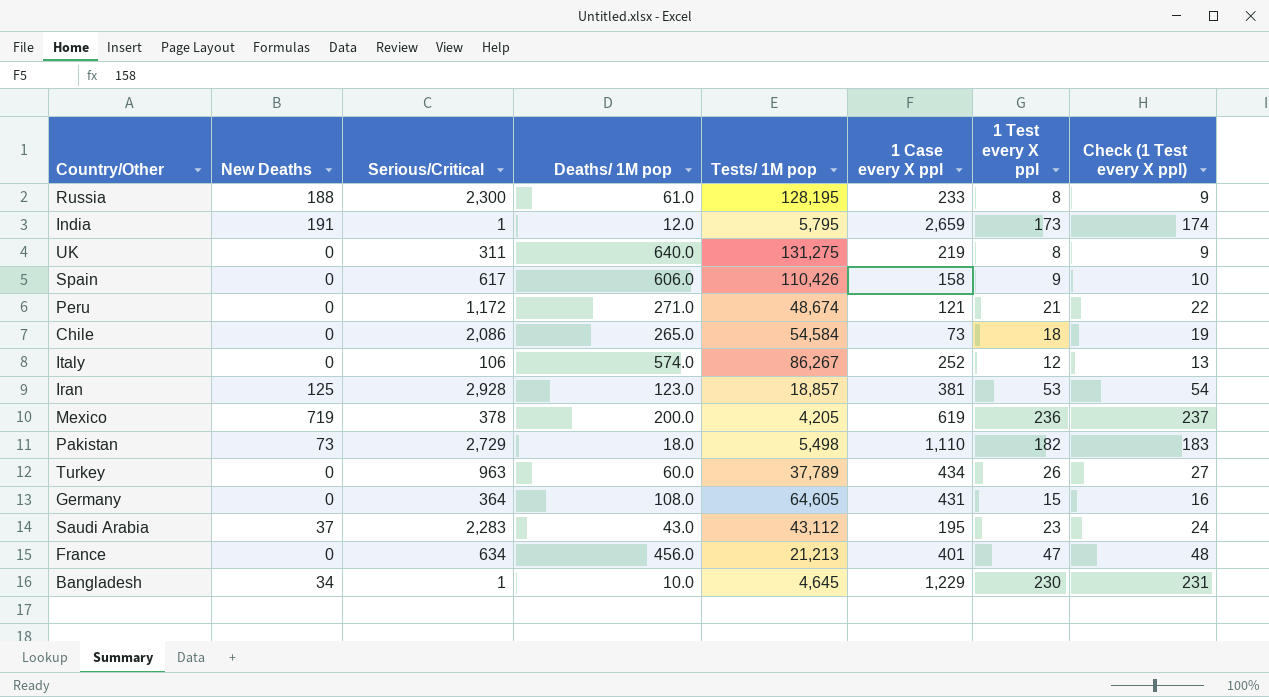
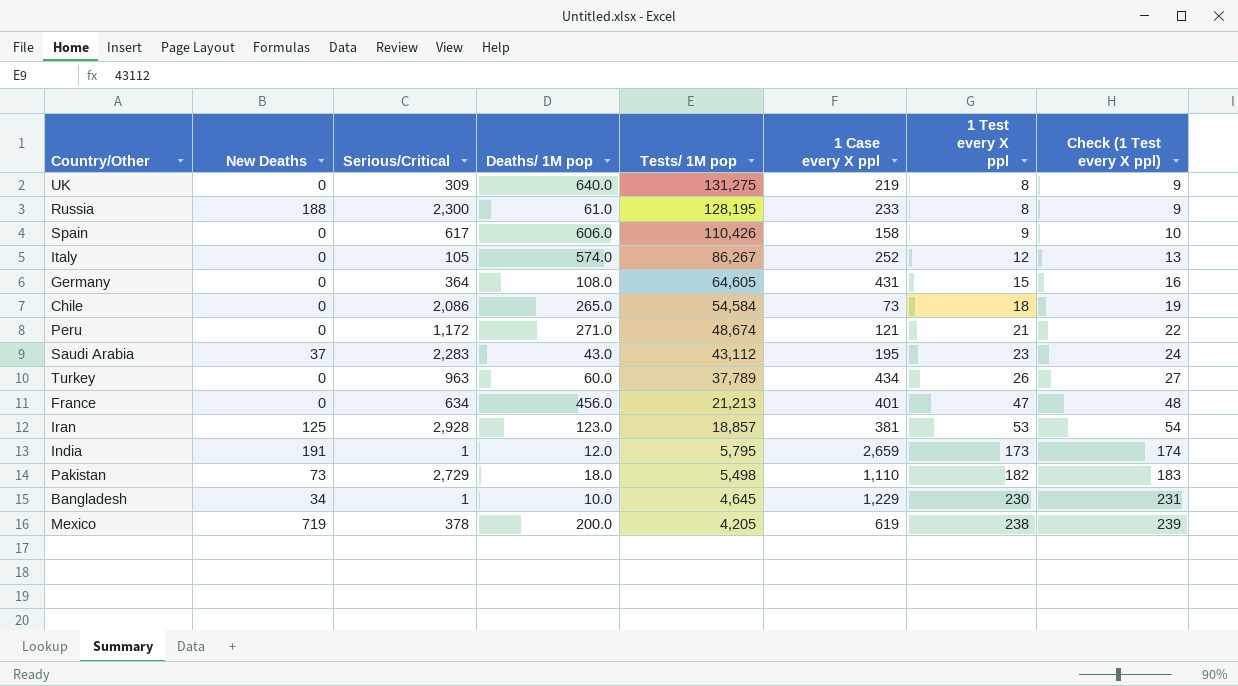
row order: none -> Tests/ 1M pop descending
UK | Serious/Critical: 311 -> 309
Italy | Serious/Critical: 106 -> 105
Mexico | 1 Test every X ppl: 236 -> 238
Mexico | Check (1 Test every X ppl): 237 -> 239

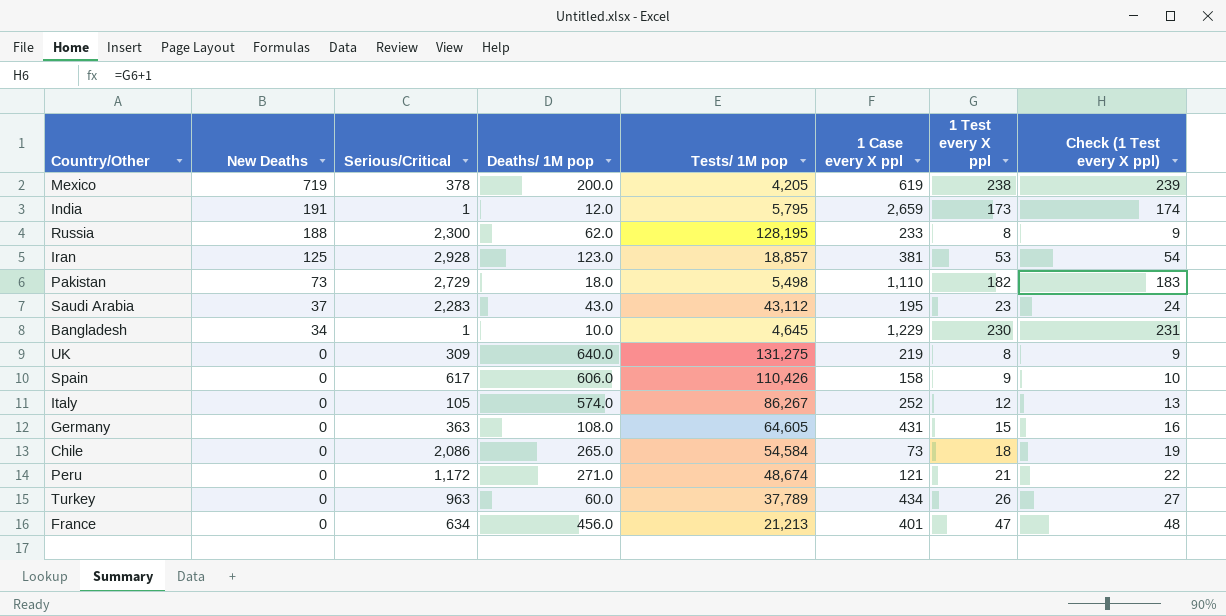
row order: Tests/ 1M pop descending -> New Deaths descending
Russia | Deaths/ 1M pop: 61.0 -> 62.0
Germany | Serious/Critical: 364 -> 363

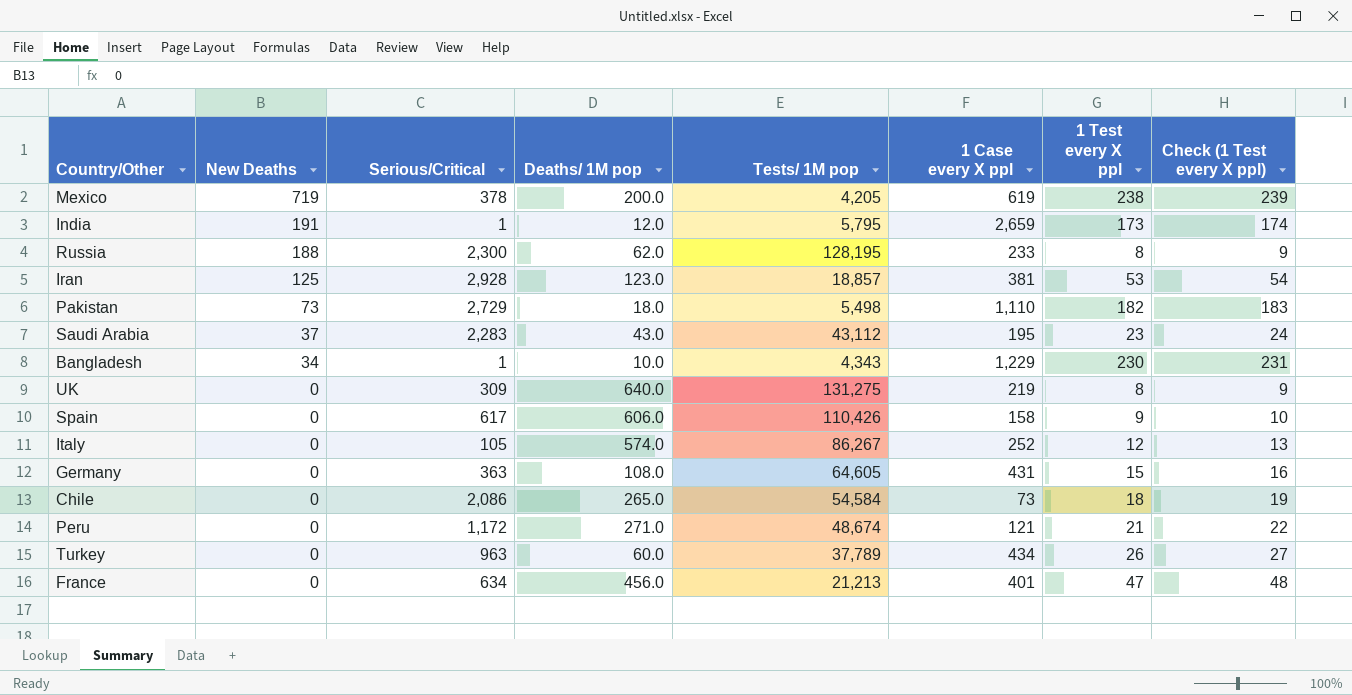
Bangladesh | Tests/ 1M pop: 4,645 -> 4,343

